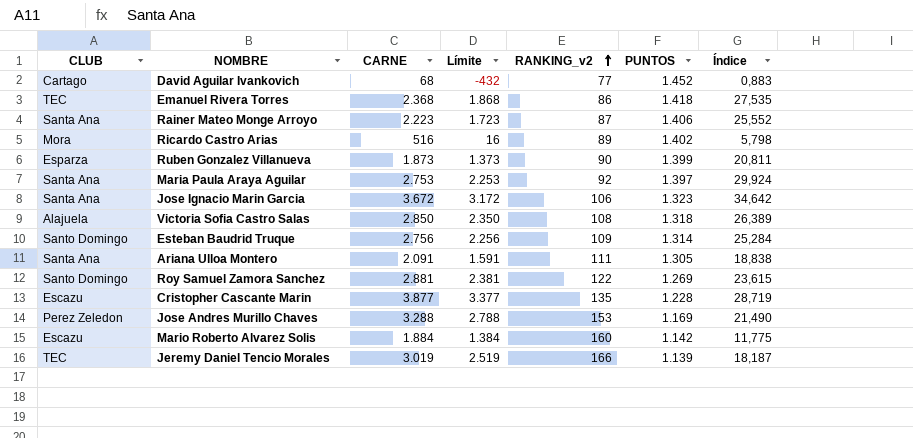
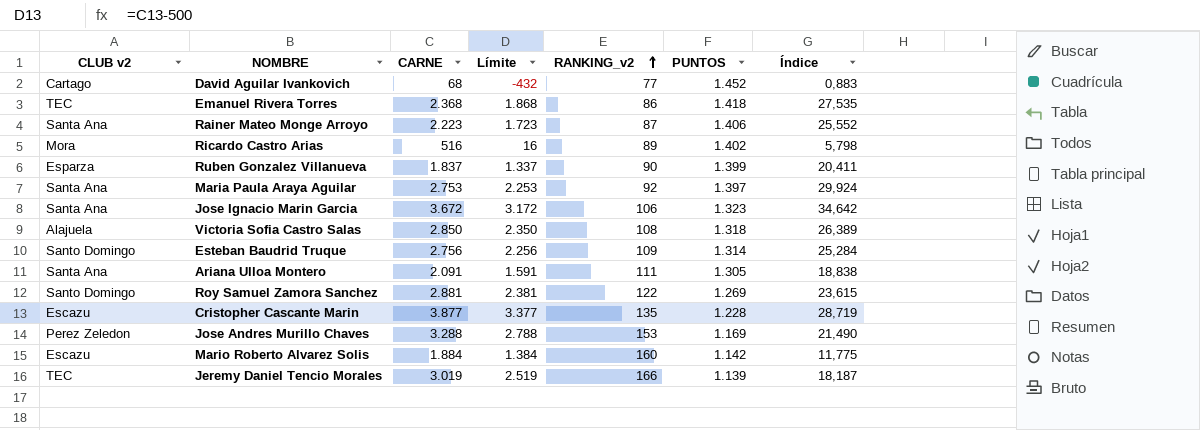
column name: CLUB -> CLUB v2
Ruben Gonzalez Villanueva | CARNE: 1.873 -> 1.837
Ruben Gonzalez Villanueva | Límite: 1.373 -> 1.337
Ruben Gonzalez Villanueva | Índice: 20,811 -> 20,411

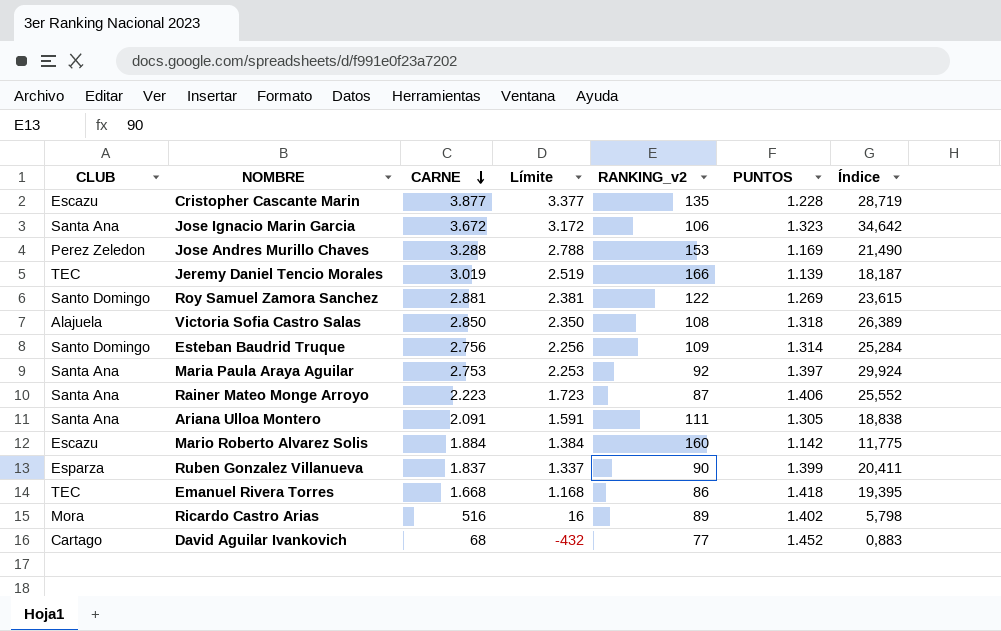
row order: RANKING_v2 ascending -> CARNE descending
column name: CLUB v2 -> CLUB
Emanuel Rivera Torres | CARNE: 2.368 -> 1.668
Emanuel Rivera Torres | Límite: 1.868 -> 1.168
Emanuel Rivera Torres | Índice: 27,535 -> 19,395

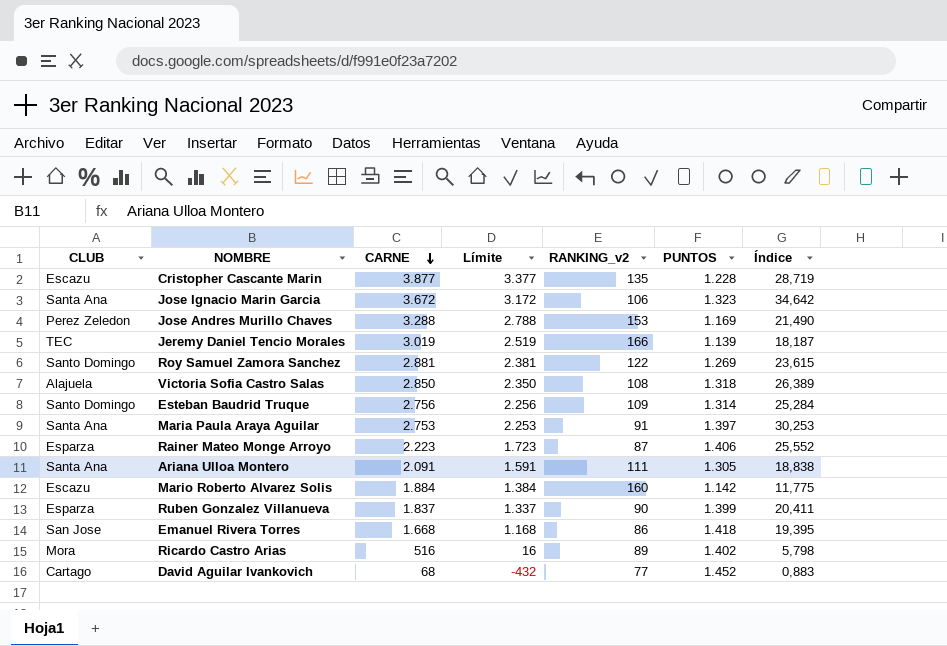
Maria Paula Araya Aguilar | RANKING_v2: 92 -> 91
Maria Paula Araya Aguilar | Índice: 29,924 -> 30,253
Rainer Mateo Monge Arroyo | CLUB: Santa Ana -> Esparza
Emanuel Rivera Torres | CLUB: TEC -> San Jose

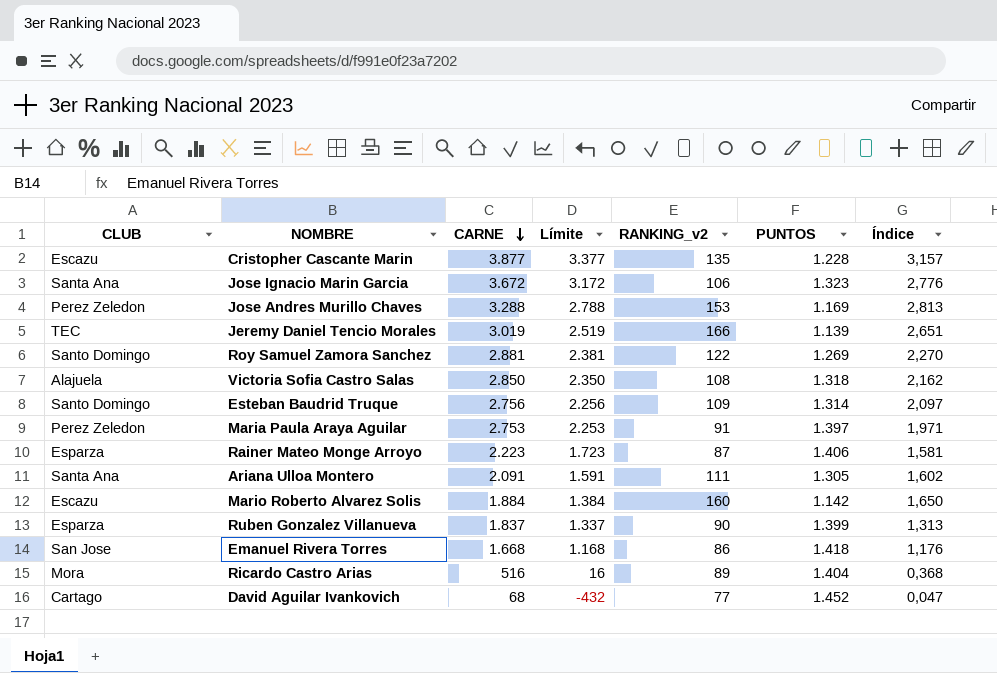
column Índice | formula: [CARNE] / [RANKING_v2] -> [CARNE] / [PUNTOS]
Maria Paula Araya Aguilar | CLUB: Santa Ana -> Perez Zeledon
Ricardo Castro Arias | PUNTOS: 1.402 -> 1.404

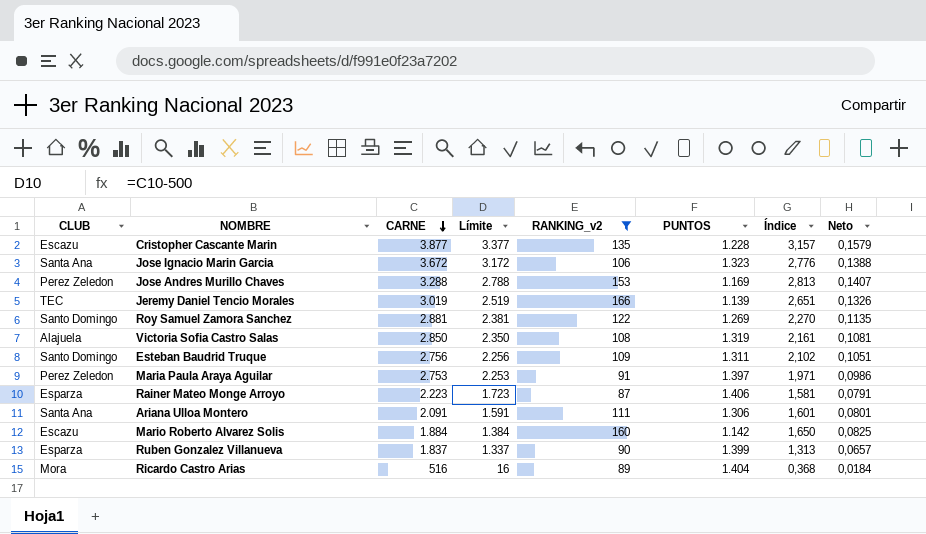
filter: none -> RANKING_v2 >= 87
column Neto | formula: none -> [Índice] * 0,05
Victoria Sofia Castro Salas | PUNTOS: 1.318 -> 1.319
Victoria Sofia Castro Salas | Índice: 2,162 -> 2,161
Esteban Baudrid Truque | PUNTOS: 1.314 -> 1.311
Esteban Baudrid Truque | Índice: 2,097 -> 2,102
Ariana Ulloa Montero | PUNTOS: 1.305 -> 1.306
Ariana Ulloa Montero | Índice: 1,602 -> 1,601

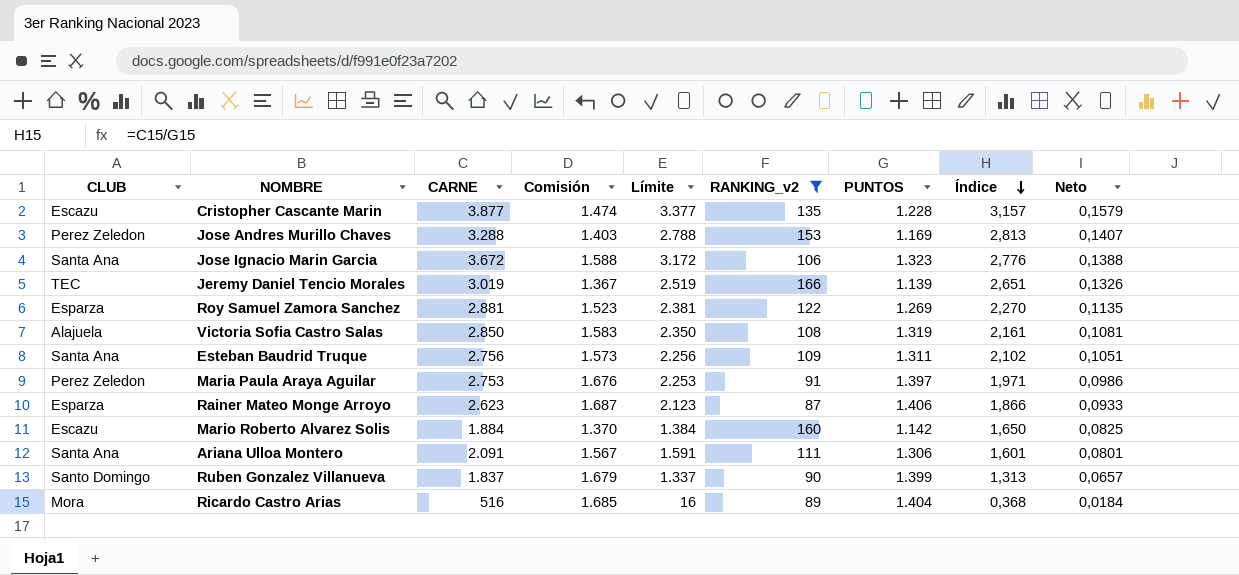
row order: CARNE descending -> Índice descending
column Comisión | formula: none -> [PUNTOS] * 1,2
Roy Samuel Zamora Sanchez | CLUB: Santo Domingo -> Esparza
Esteban Baudrid Truque | CLUB: Santo Domingo -> Santa Ana
Rainer Mateo Monge Arroyo | CARNE: 2.223 -> 2.623
Rainer Mateo Monge Arroyo | Límite: 1.723 -> 2.123
Rainer Mateo Monge Arroyo | Índice: 1,581 -> 1,866
Rainer Mateo Monge Arroyo | Neto: 0,0791 -> 0,0933
Ruben Gonzalez Villanueva | CLUB: Esparza -> Santo Domingo

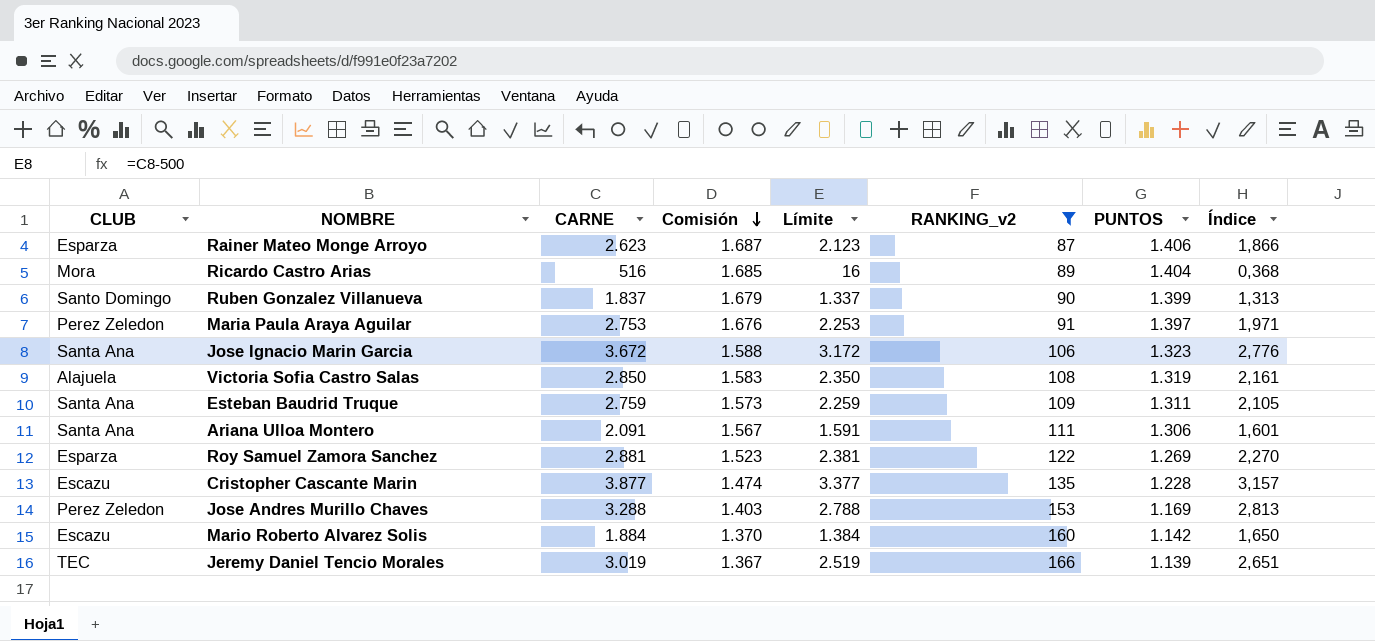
row order: Índice descending -> Comisión descending
column Neto | formula: [Índice] * 0,05 -> none
Esteban Baudrid Truque | CARNE: 2.756 -> 2.759
Esteban Baudrid Truque | Límite: 2.256 -> 2.259
Esteban Baudrid Truque | Índice: 2,102 -> 2,105

